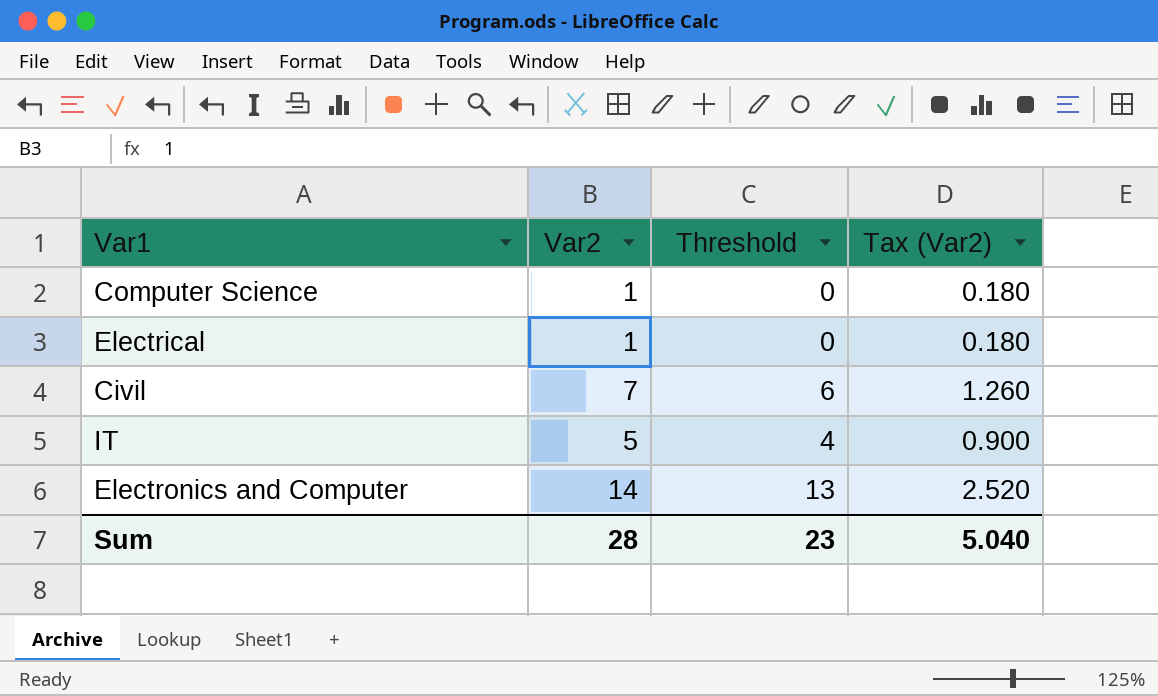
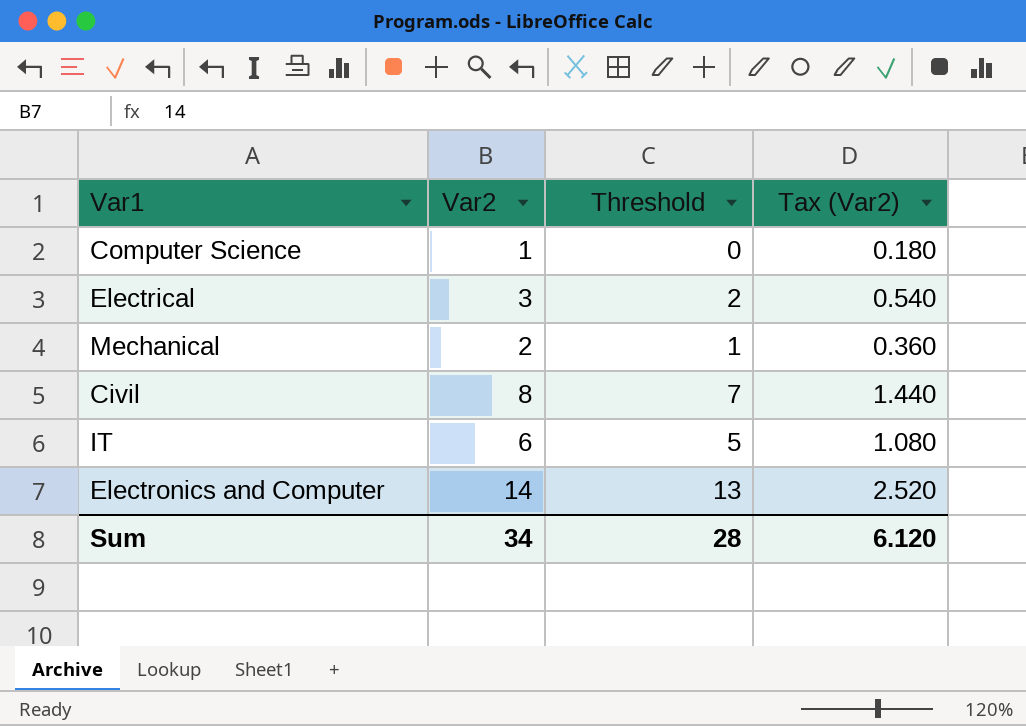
Electrical | Var2: 1 -> 3
Electrical | Threshold: 0 -> 2
Electrical | Tax (Var2): 0.180 -> 0.540
row Mechanical: none -> 2 | 1 | 0.360
Civil | Var2: 7 -> 8
Civil | Threshold: 6 -> 7
Civil | Tax (Var2): 1.260 -> 1.440
IT | Var2: 5 -> 6
IT | Threshold: 4 -> 5
IT | Tax (Var2): 0.900 -> 1.080
Sum | Var2: 28 -> 34
Sum | Threshold: 23 -> 28
Sum | Tax (Var2): 5.040 -> 6.120

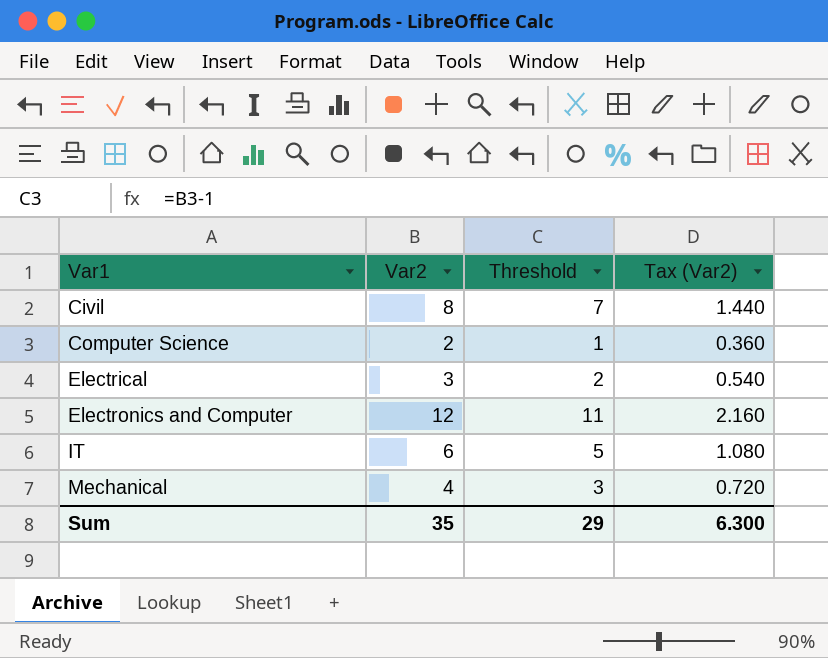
row order: none -> Var1 ascending
Computer Science | Var2: 1 -> 2
Computer Science | Threshold: 0 -> 1
Computer Science | Tax (Var2): 0.180 -> 0.360
Electronics and Computer | Var2: 14 -> 12
Electronics and Computer | Threshold: 13 -> 11
Electronics and Computer | Tax (Var2): 2.520 -> 2.160
Mechanical | Var2: 2 -> 4
Mechanical | Threshold: 1 -> 3
Mechanical | Tax (Var2): 0.360 -> 0.720
Sum | Var2: 34 -> 35
Sum | Threshold: 28 -> 29
Sum | Tax (Var2): 6.120 -> 6.300

